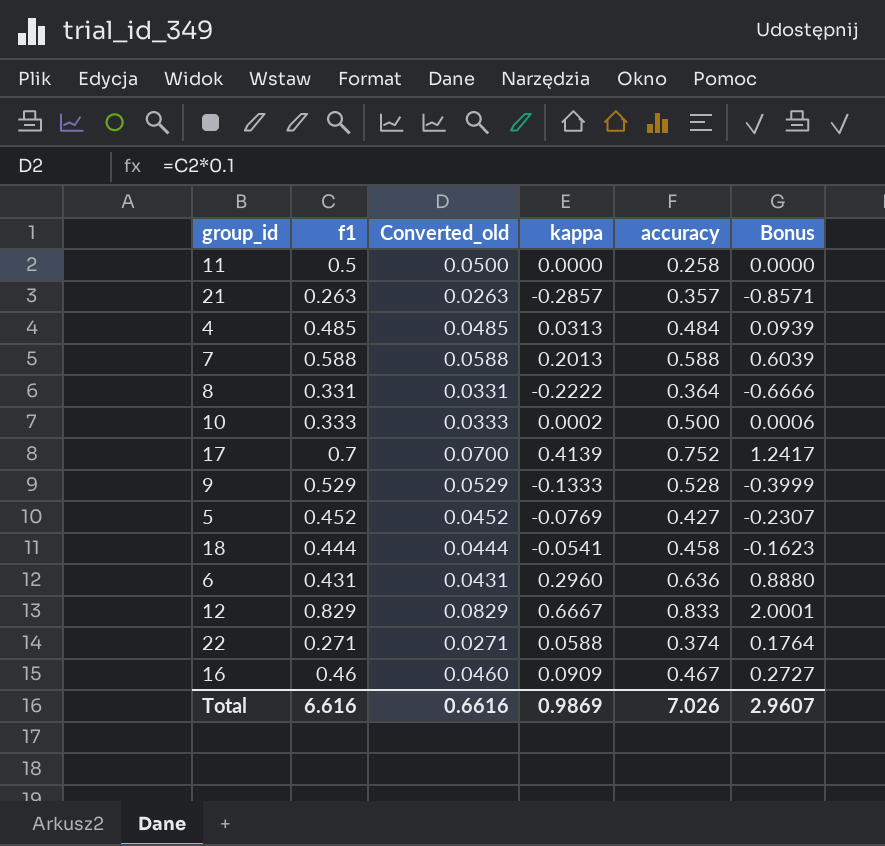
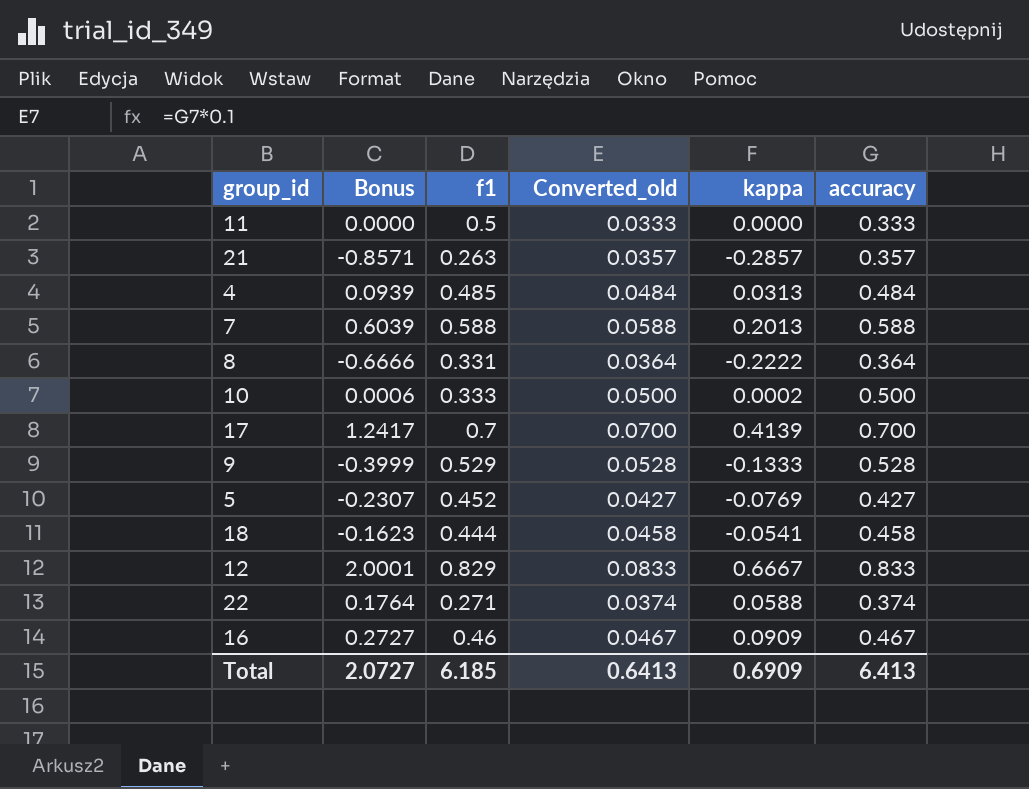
column Bonus | position: 6 -> 2
column Converted_old | formula: [f1] * 0.1 -> [accuracy] * 0.1
row 6: 0.431 | 0.0431 | 0.2960 | 0.636 | 0.8880 -> none
11 | accuracy: 0.258 -> 0.333
17 | accuracy: 0.752 -> 0.700
Total | Bonus: 2.9607 -> 2.0727
Total | f1: 6.616 -> 6.185
Total | Converted_old: 0.6616 -> 0.6413
Total | kappa: 0.9869 -> 0.6909
Total | accuracy: 7.026 -> 6.413

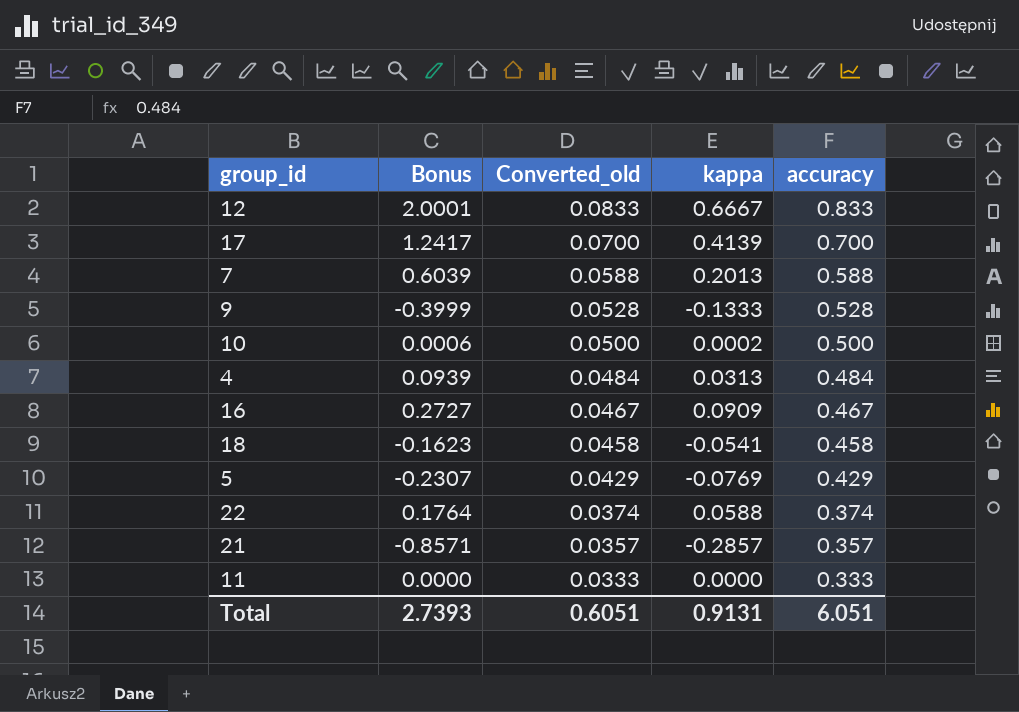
row order: none -> Converted_old descending
column f1 | position: 3 -> none
row 8: -0.6666 | 0.331 | 0.0364 | -0.2222 | 0.364 -> none
5 | Converted_old: 0.0427 -> 0.0429
5 | accuracy: 0.427 -> 0.429
Total | Bonus: 2.0727 -> 2.7393
Total | Converted_old: 0.6413 -> 0.6051
Total | kappa: 0.6909 -> 0.9131
Total | accuracy: 6.413 -> 6.051

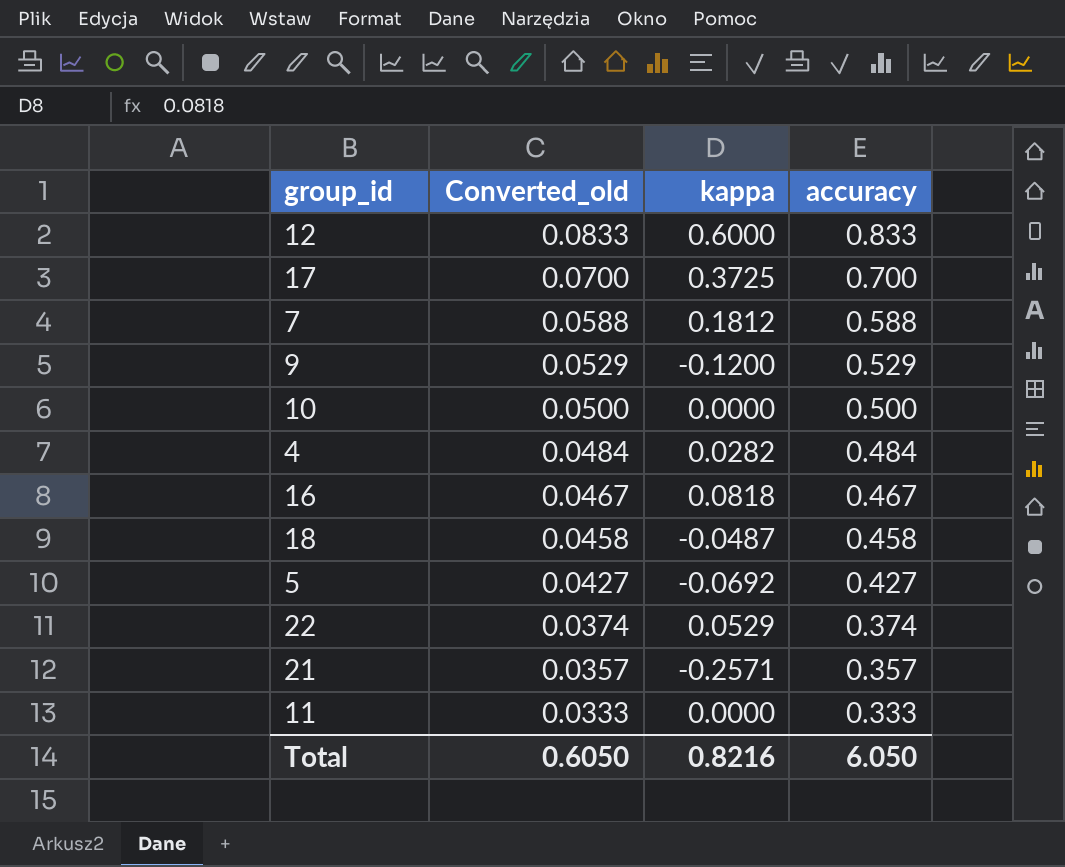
column Bonus | formula: [kappa] * 3 -> none
12 | kappa: 0.6667 -> 0.6000
17 | kappa: 0.4139 -> 0.3725
7 | kappa: 0.2013 -> 0.1812
9 | Converted_old: 0.0528 -> 0.0529
9 | kappa: -0.1333 -> -0.1200
9 | accuracy: 0.528 -> 0.529
10 | kappa: 0.0002 -> 0.0000
4 | kappa: 0.0313 -> 0.0282
16 | kappa: 0.0909 -> 0.0818
18 | kappa: -0.0541 -> -0.0487
5 | Converted_old: 0.0429 -> 0.0427
5 | kappa: -0.0769 -> -0.0692
5 | accuracy: 0.429 -> 0.427
22 | kappa: 0.0588 -> 0.0529
21 | kappa: -0.2857 -> -0.2571
Total | Converted_old: 0.6051 -> 0.6050
Total | kappa: 0.9131 -> 0.8216
Total | accuracy: 6.051 -> 6.050

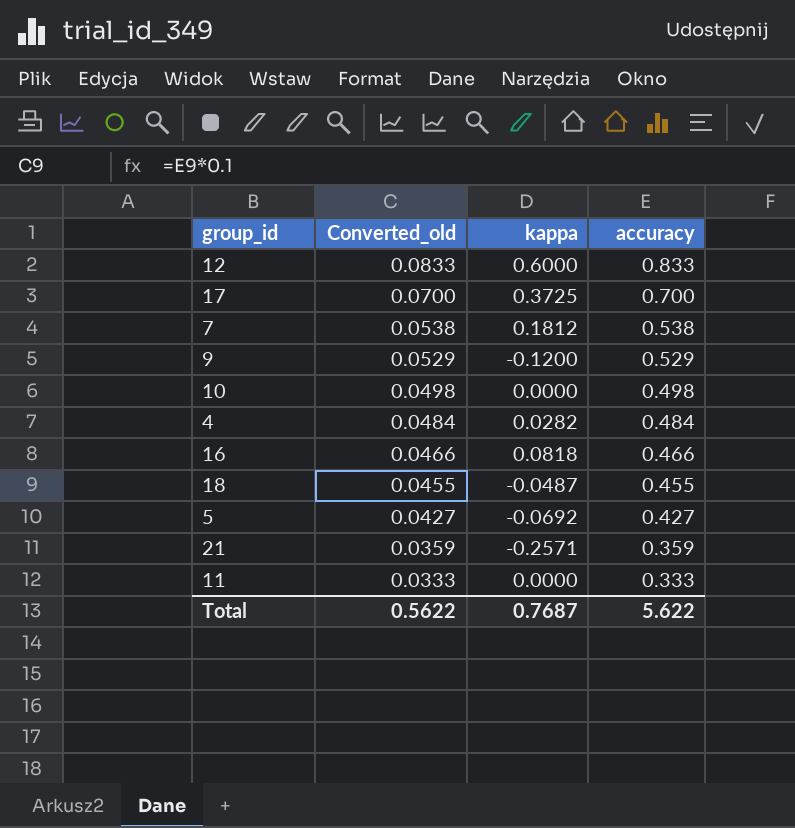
row 22: 0.0374 | 0.0529 | 0.374 -> none
7 | Converted_old: 0.0588 -> 0.0538
7 | accuracy: 0.588 -> 0.538
10 | Converted_old: 0.0500 -> 0.0498
10 | accuracy: 0.500 -> 0.498
16 | Converted_old: 0.0467 -> 0.0466
16 | accuracy: 0.467 -> 0.466
18 | Converted_old: 0.0458 -> 0.0455
18 | accuracy: 0.458 -> 0.455
21 | Converted_old: 0.0357 -> 0.0359
21 | accuracy: 0.357 -> 0.359
Total | Converted_old: 0.6050 -> 0.5622
Total | kappa: 0.8216 -> 0.7687
Total | accuracy: 6.050 -> 5.622

